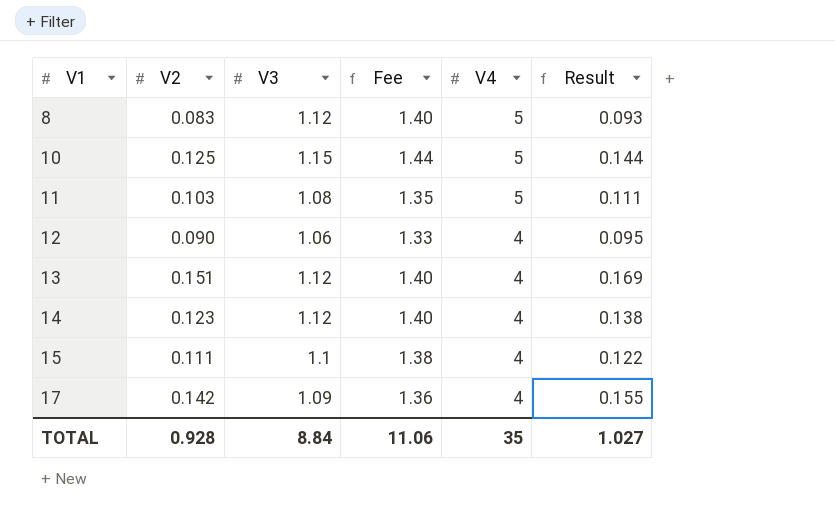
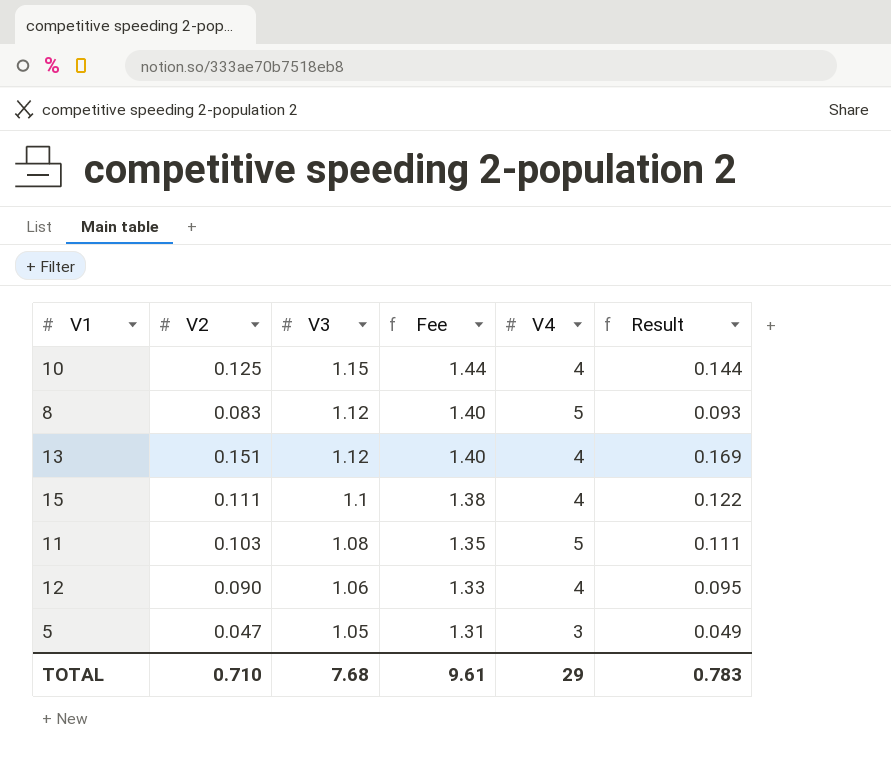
row order: V1 ascending -> V3 descending
row 14: 0.123 | 1.12 | 1.40 | 4 | 0.138 -> none
row 17: 0.142 | 1.09 | 1.36 | 4 | 0.155 -> none
10 | V4: 5 -> 4
row 5: none -> 0.047 | 1.05 | 1.31 | 3 | 0.049
TOTAL | V2: 0.928 -> 0.710
TOTAL | V3: 8.84 -> 7.68
TOTAL | Fee: 11.06 -> 9.61
TOTAL | V4: 35 -> 29
TOTAL | Result: 1.027 -> 0.783

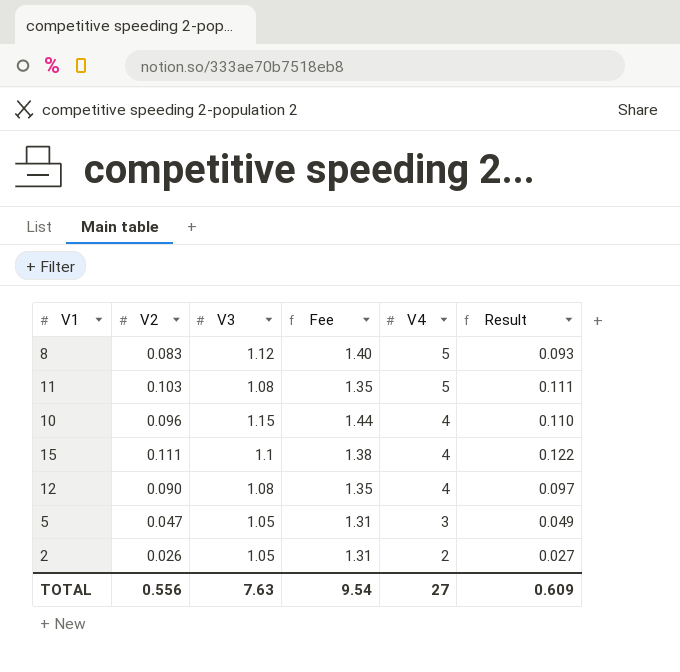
row order: V3 descending -> V4 descending
row 13: 0.151 | 1.12 | 1.40 | 4 | 0.169 -> none
10 | V2: 0.125 -> 0.096
10 | Result: 0.144 -> 0.110
12 | V3: 1.06 -> 1.08
12 | Fee: 1.33 -> 1.35
12 | Result: 0.095 -> 0.097
row 2: none -> 0.026 | 1.05 | 1.31 | 2 | 0.027
TOTAL | V2: 0.710 -> 0.556
TOTAL | V3: 7.68 -> 7.63
TOTAL | Fee: 9.61 -> 9.54
TOTAL | V4: 29 -> 27
TOTAL | Result: 0.783 -> 0.609

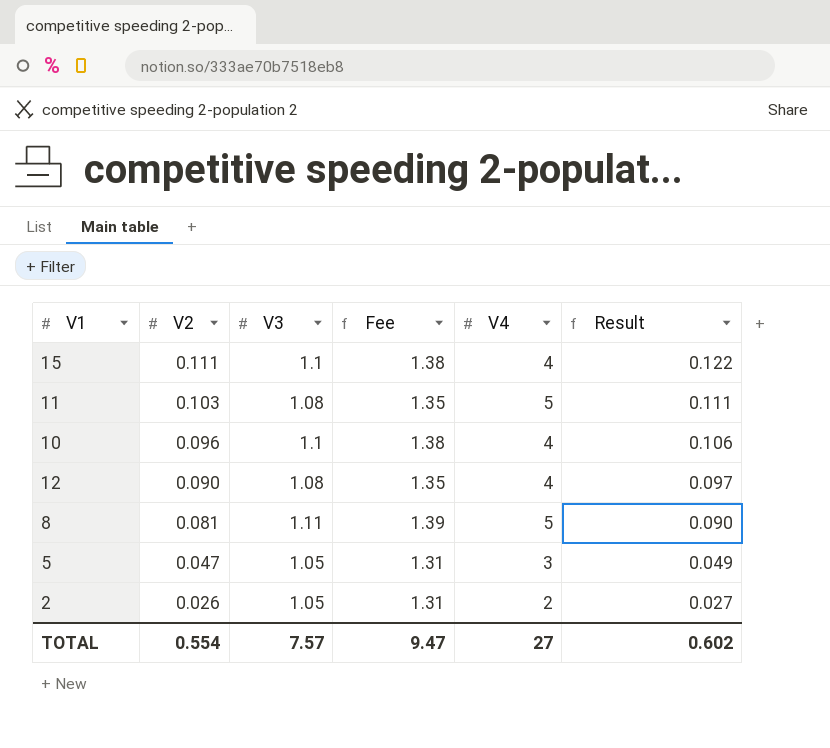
row order: V4 descending -> V2 descending
10 | V3: 1.15 -> 1.1
10 | Fee: 1.44 -> 1.38
10 | Result: 0.110 -> 0.106
8 | V2: 0.083 -> 0.081
8 | V3: 1.12 -> 1.11
8 | Fee: 1.40 -> 1.39
8 | Result: 0.093 -> 0.090
TOTAL | V2: 0.556 -> 0.554
TOTAL | V3: 7.63 -> 7.57
TOTAL | Fee: 9.54 -> 9.47
TOTAL | Result: 0.609 -> 0.602

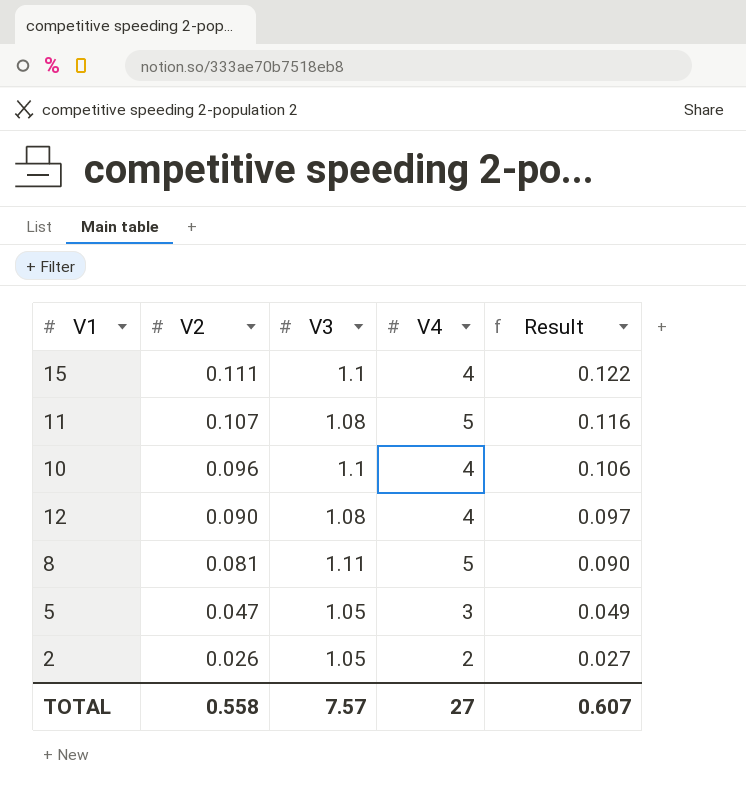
column Fee | formula: [V3] * 1.25 -> none
11 | V2: 0.103 -> 0.107
11 | Result: 0.111 -> 0.116
TOTAL | V2: 0.554 -> 0.558
TOTAL | Result: 0.602 -> 0.607

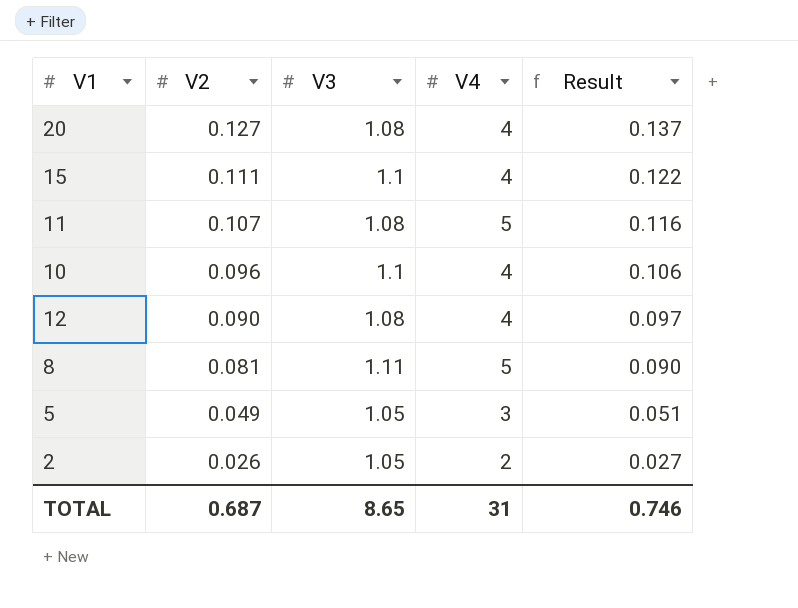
row 20: none -> 0.127 | 1.08 | 4 | 0.137
5 | V2: 0.047 -> 0.049
5 | Result: 0.049 -> 0.051
TOTAL | V2: 0.558 -> 0.687
TOTAL | V3: 7.57 -> 8.65
TOTAL | V4: 27 -> 31
TOTAL | Result: 0.607 -> 0.746

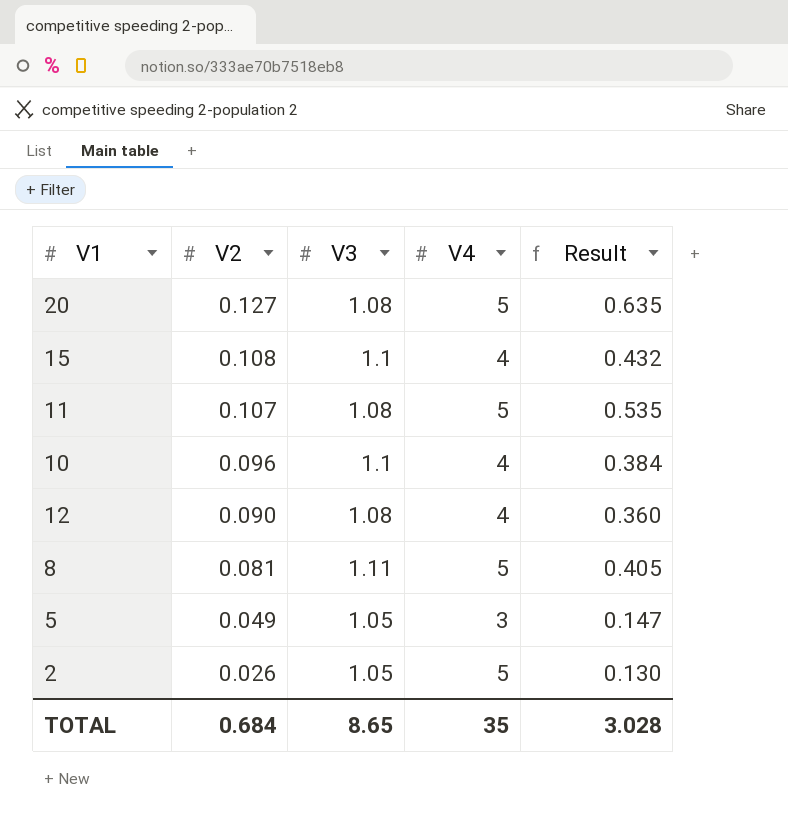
column Result | formula: [V2] * [V3] -> [V2] * [V4]
20 | V4: 4 -> 5
15 | V2: 0.111 -> 0.108
2 | V4: 2 -> 5
TOTAL | V2: 0.687 -> 0.684
TOTAL | V4: 31 -> 35
TOTAL | Result: 0.746 -> 3.028

